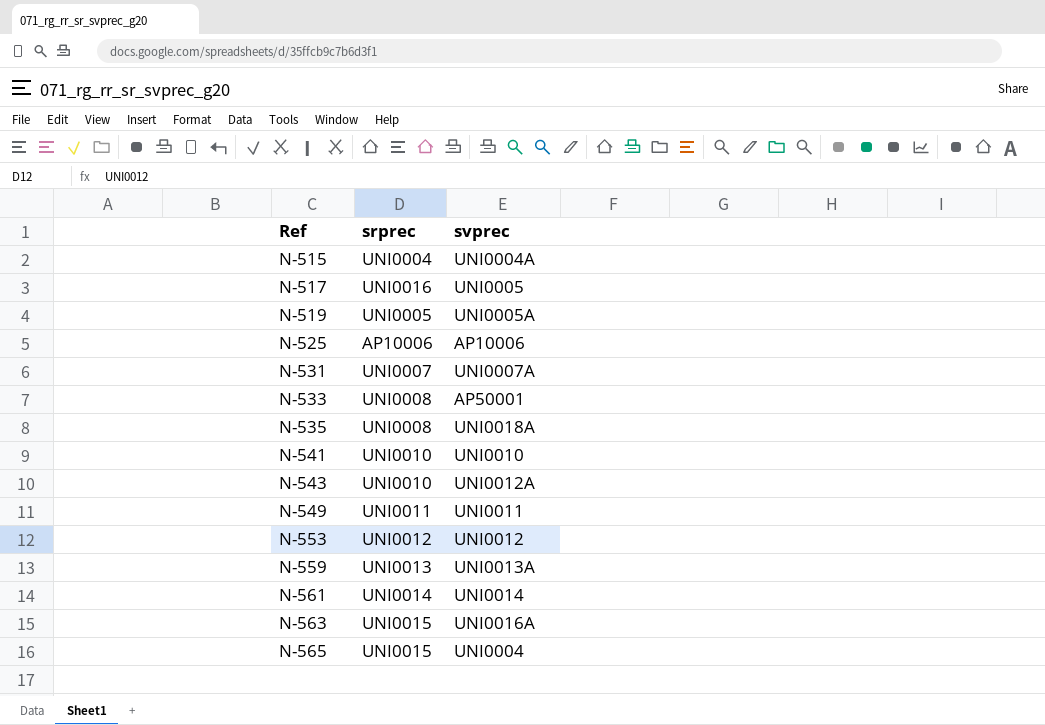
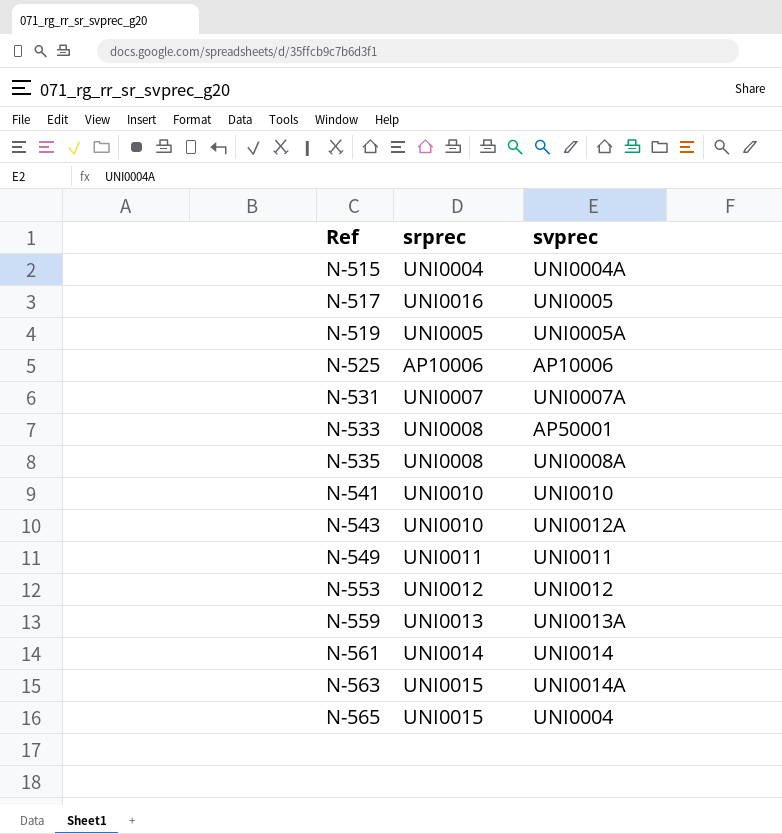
N-535 | svprec: UNI0018A -> UNI0008A
N-563 | svprec: UNI0016A -> UNI0014A

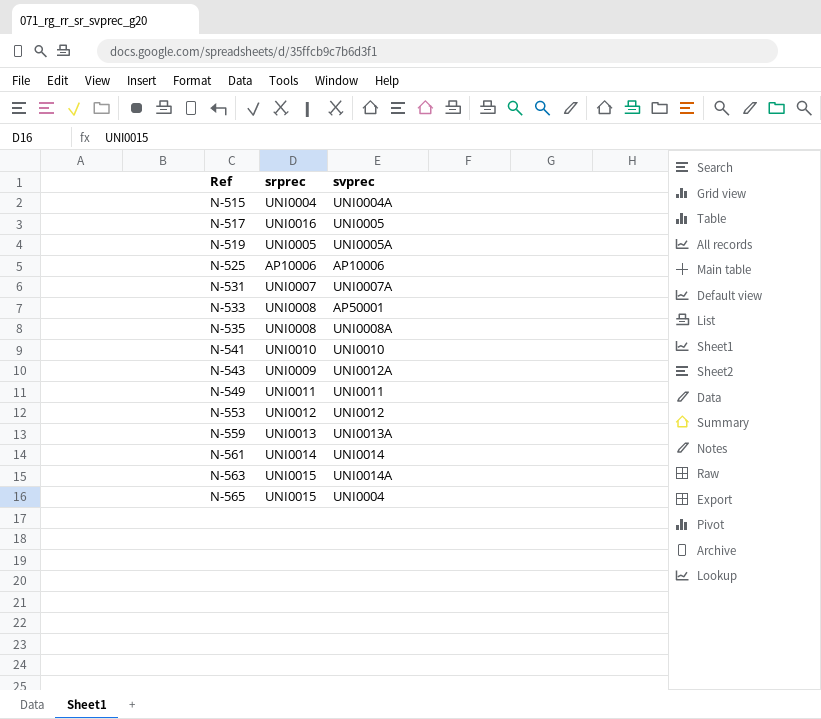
N-543 | srprec: UNI0010 -> UNI0009

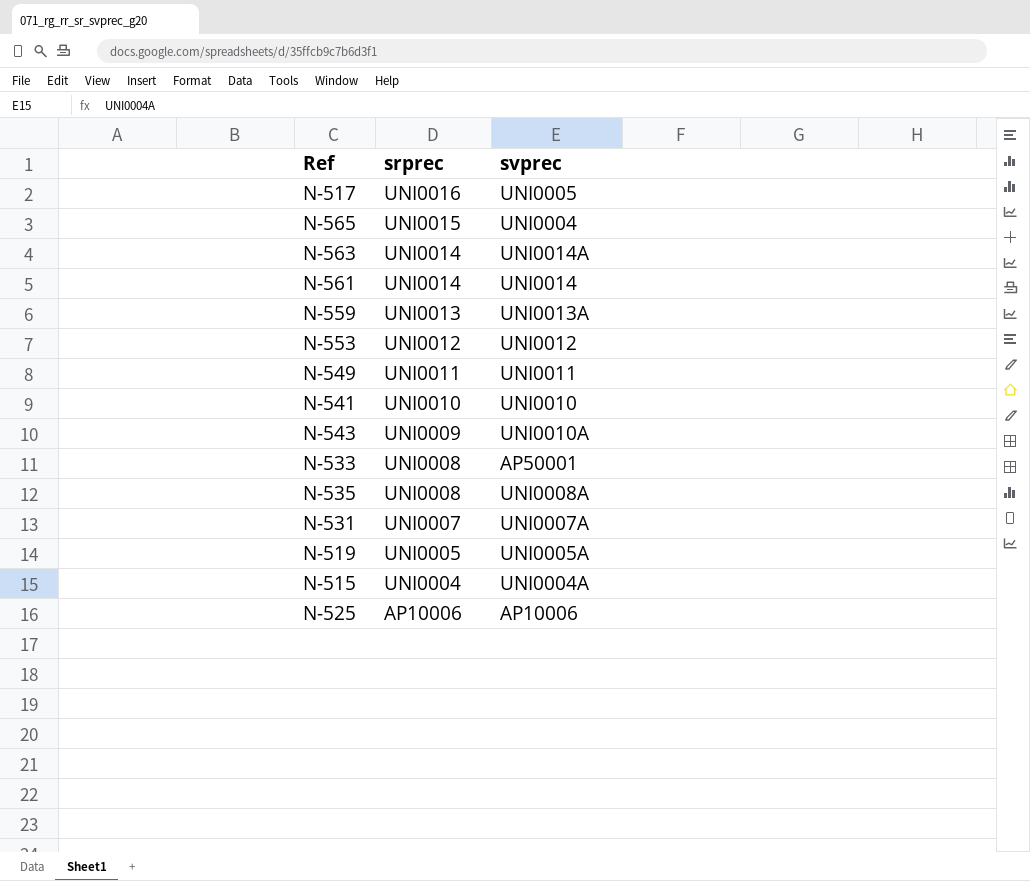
row order: Ref ascending -> srprec descending
N-563 | srprec: UNI0015 -> UNI0014
N-543 | svprec: UNI0012A -> UNI0010A

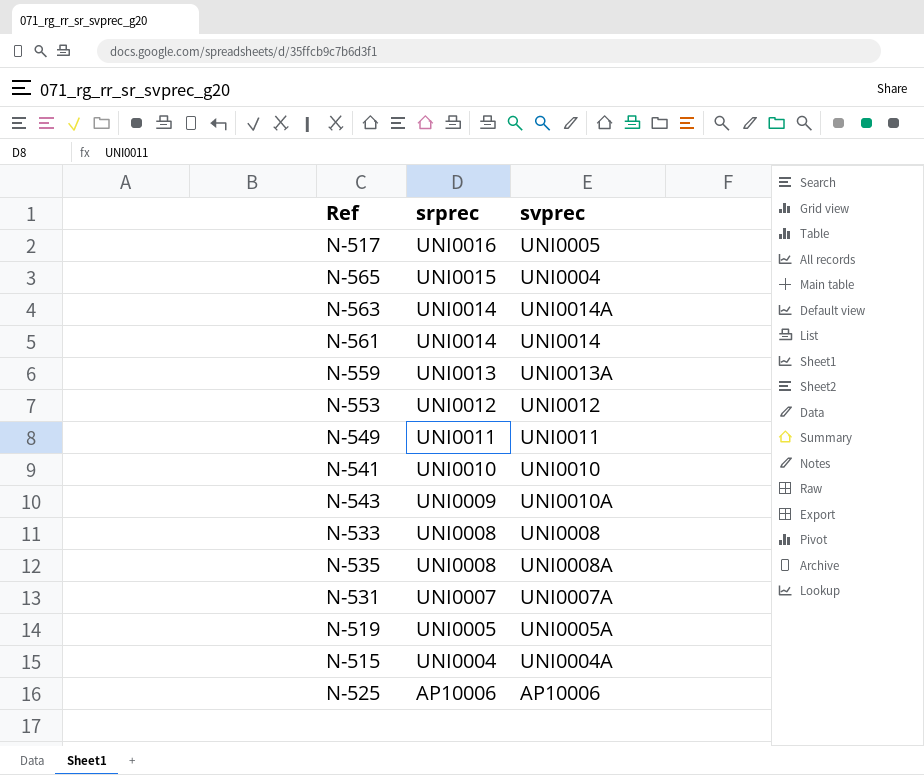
N-533 | svprec: AP50001 -> UNI0008

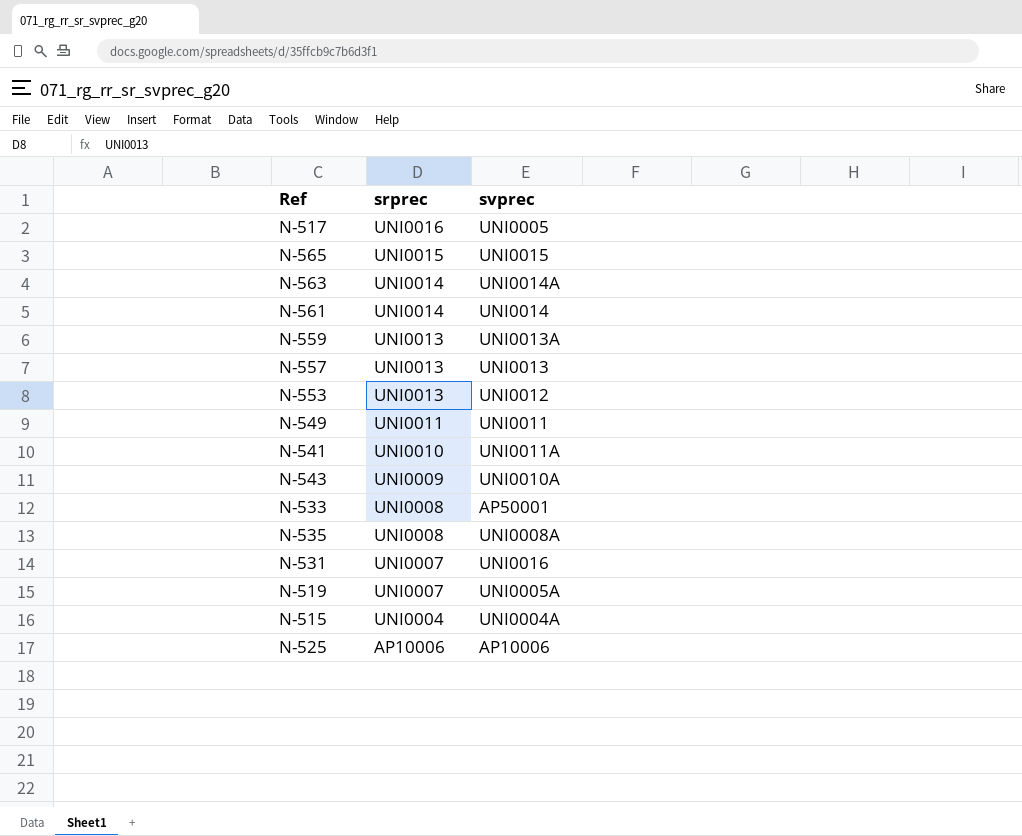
N-565 | svprec: UNI0004 -> UNI0015
row N-557: none -> UNI0013 | UNI0013
N-553 | srprec: UNI0012 -> UNI0013
N-541 | svprec: UNI0010 -> UNI0011A
N-533 | svprec: UNI0008 -> AP50001
N-531 | svprec: UNI0007A -> UNI0016
N-519 | srprec: UNI0005 -> UNI0007

